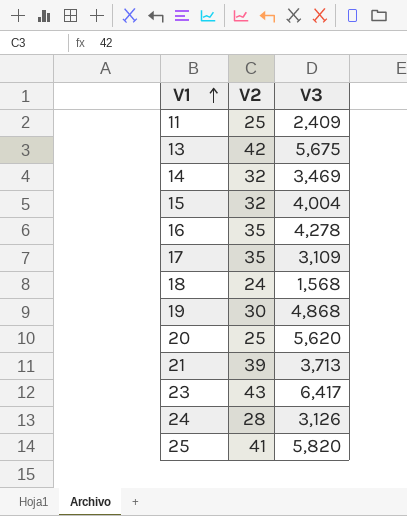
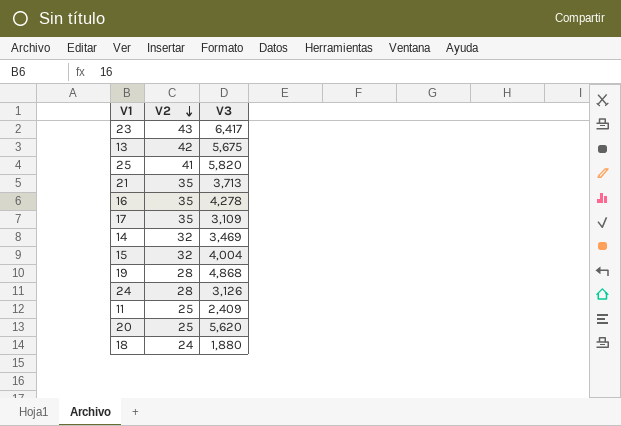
row order: V1 ascending -> V2 descending
21 | V2: 39 -> 35
19 | V2: 30 -> 28
18 | V3: 1,568 -> 1,880

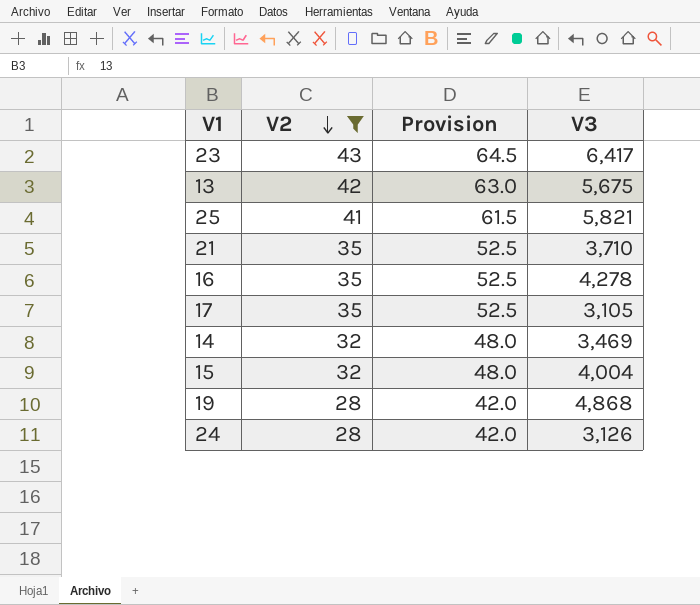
filter: none -> V2 >= 28
column Provision | formula: none -> [V2] * 1.5
25 | V3: 5,820 -> 5,821
21 | V3: 3,713 -> 3,710
17 | V3: 3,109 -> 3,105

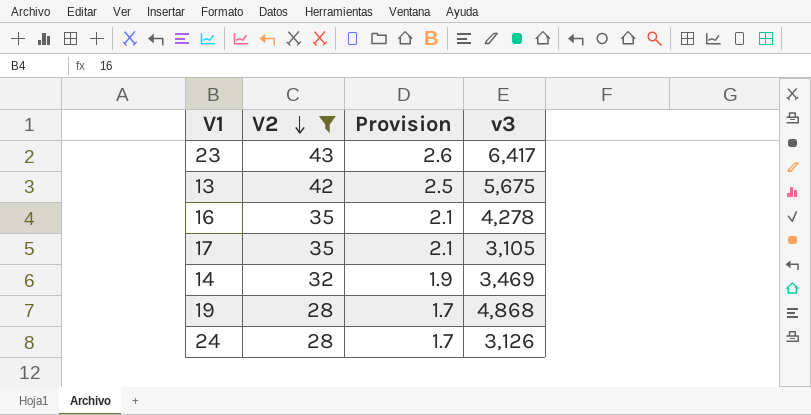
column Provision | formula: [V2] * 1.5 -> [V2] * 0.06
column name: V3 -> v3
row 25: 41 | 61.5 | 5,821 -> none
row 21: 35 | 52.5 | 3,710 -> none
row 15: 32 | 48.0 | 4,004 -> none

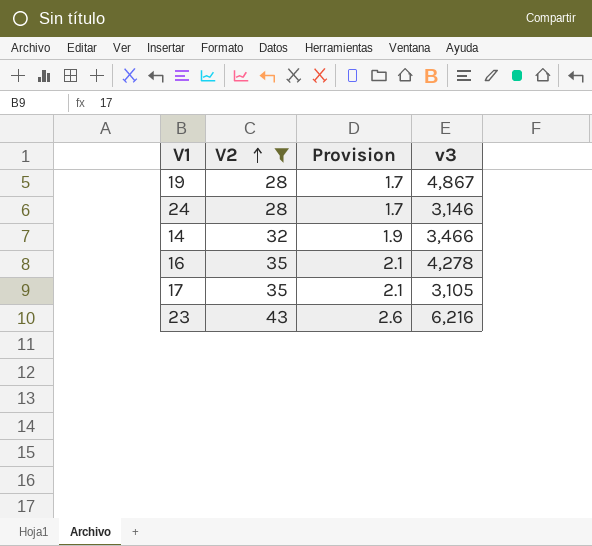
row order: V2 descending -> V2 ascending
row 13: 42 | 2.5 | 5,675 -> none
19 | v3: 4,868 -> 4,867
24 | v3: 3,126 -> 3,146
14 | v3: 3,469 -> 3,466
23 | v3: 6,417 -> 6,216

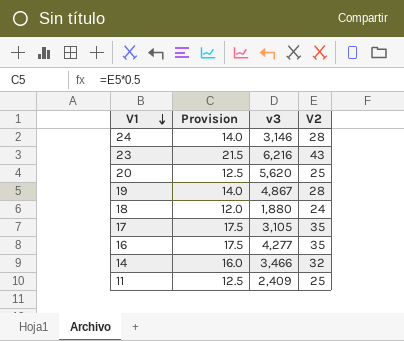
filter: V2 >= 28 -> none
row order: V2 ascending -> V1 descending
column Provision | formula: [V2] * 0.06 -> [V2] * 0.5
column V2 | position: 2 -> 4
16 | v3: 4,278 -> 4,277

